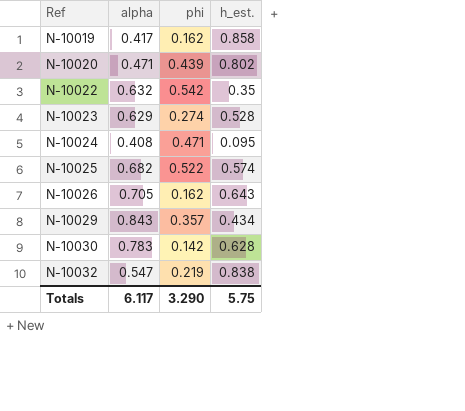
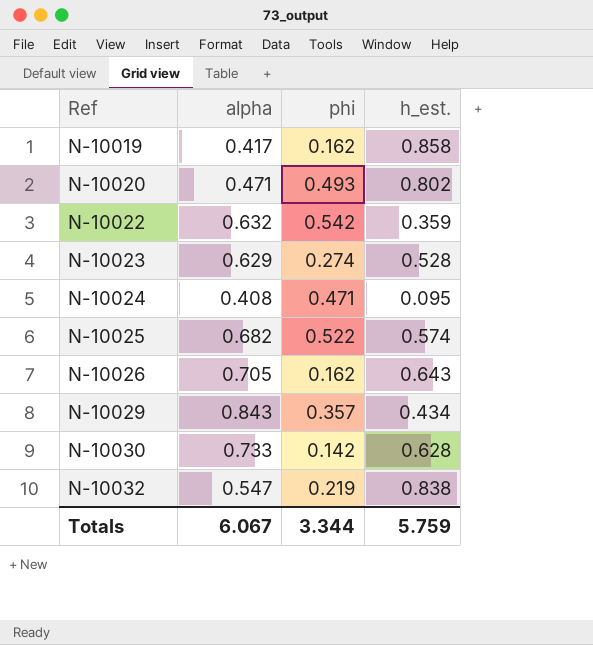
N-10020 | phi: 0.439 -> 0.493
N-10022 | h_est.: 0.35 -> 0.359
N-10030 | alpha: 0.783 -> 0.733
Totals | alpha: 6.117 -> 6.067
Totals | phi: 3.290 -> 3.344
Totals | h_est.: 5.75 -> 5.759

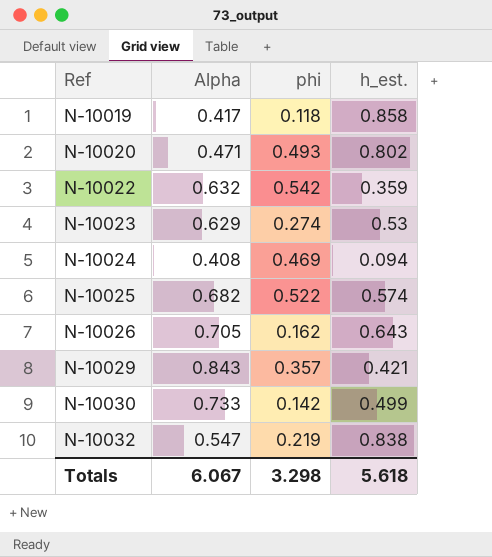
column name: alpha -> Alpha
N-10019 | phi: 0.162 -> 0.118
N-10023 | h_est.: 0.528 -> 0.53
N-10024 | phi: 0.471 -> 0.469
N-10024 | h_est.: 0.095 -> 0.094
N-10029 | h_est.: 0.434 -> 0.421
N-10030 | h_est.: 0.628 -> 0.499
Totals | phi: 3.344 -> 3.298
Totals | h_est.: 5.759 -> 5.618

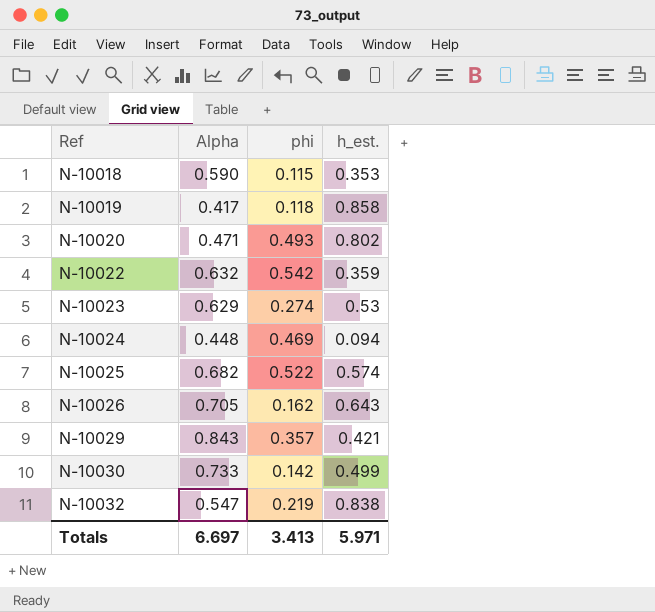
row N-10018: none -> 0.590 | 0.115 | 0.353
N-10024 | Alpha: 0.408 -> 0.448
Totals | Alpha: 6.067 -> 6.697
Totals | phi: 3.298 -> 3.413
Totals | h_est.: 5.618 -> 5.971

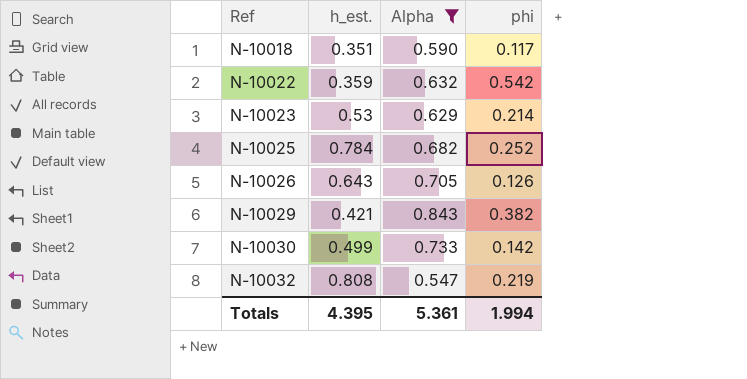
filter: none -> Alpha >= 0.547
column h_est. | position: 4 -> 2
N-10018 | h_est.: 0.353 -> 0.351
N-10018 | phi: 0.115 -> 0.117
N-10023 | phi: 0.274 -> 0.214
N-10025 | h_est.: 0.574 -> 0.784
N-10025 | phi: 0.522 -> 0.252
N-10026 | phi: 0.162 -> 0.126
N-10029 | phi: 0.357 -> 0.382
N-10032 | h_est.: 0.838 -> 0.808
Totals | h_est.: 5.971 -> 4.395
Totals | Alpha: 6.697 -> 5.361
Totals | phi: 3.413 -> 1.994

